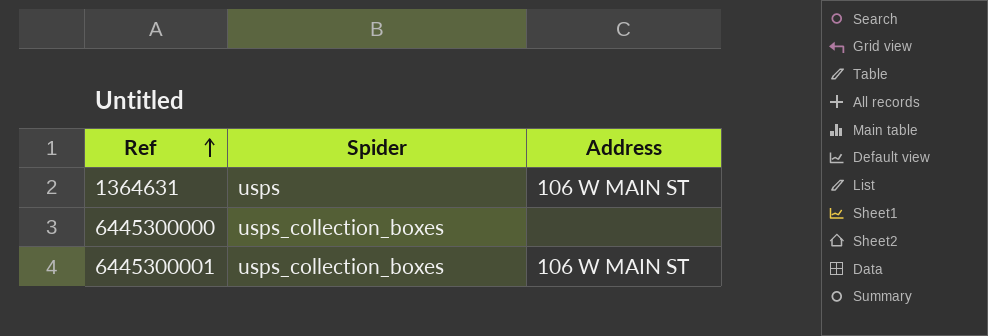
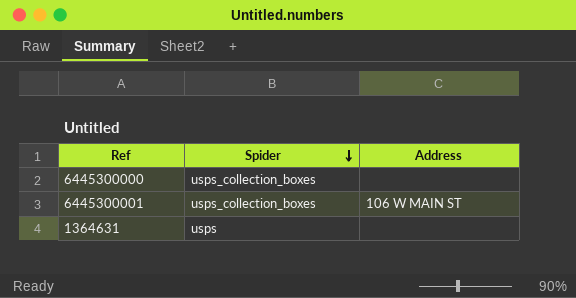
row order: Ref ascending -> Spider descending
1364631 | Address: 106 W MAIN ST -> none

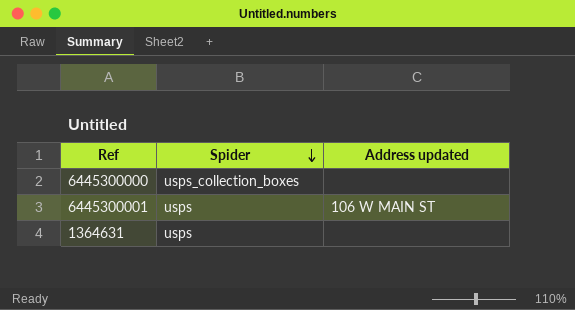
column name: Address -> Address updated
6445300001 | Spider: usps_collection_boxes -> usps

